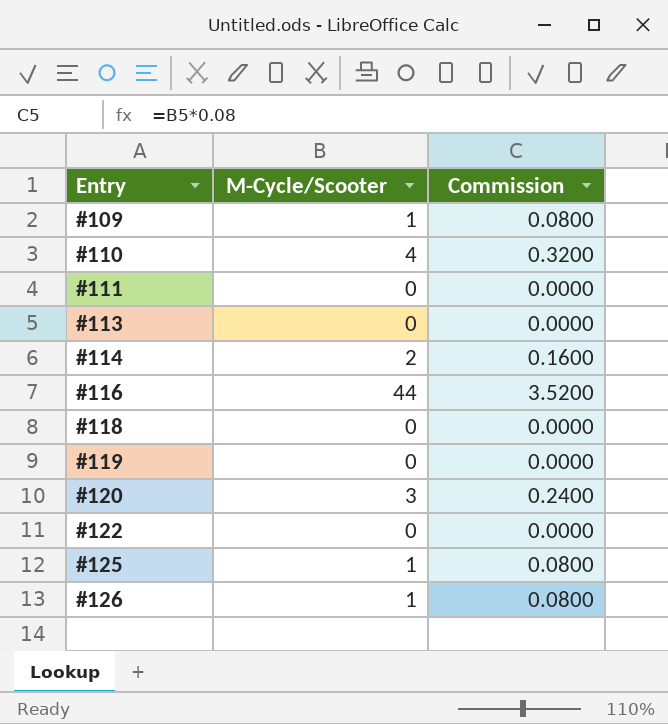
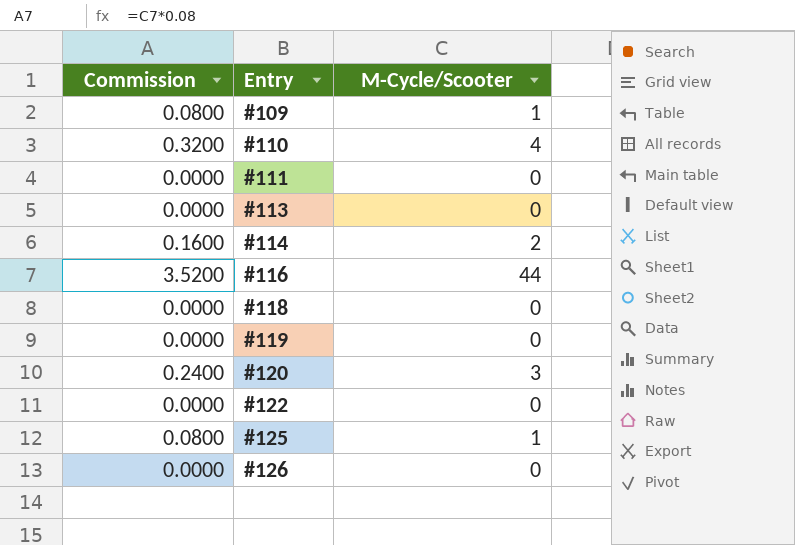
column Commission | position: 3 -> 1
#126 | Commission: 0.0800 -> 0.0000
#126 | M-Cycle/Scooter: 1 -> 0

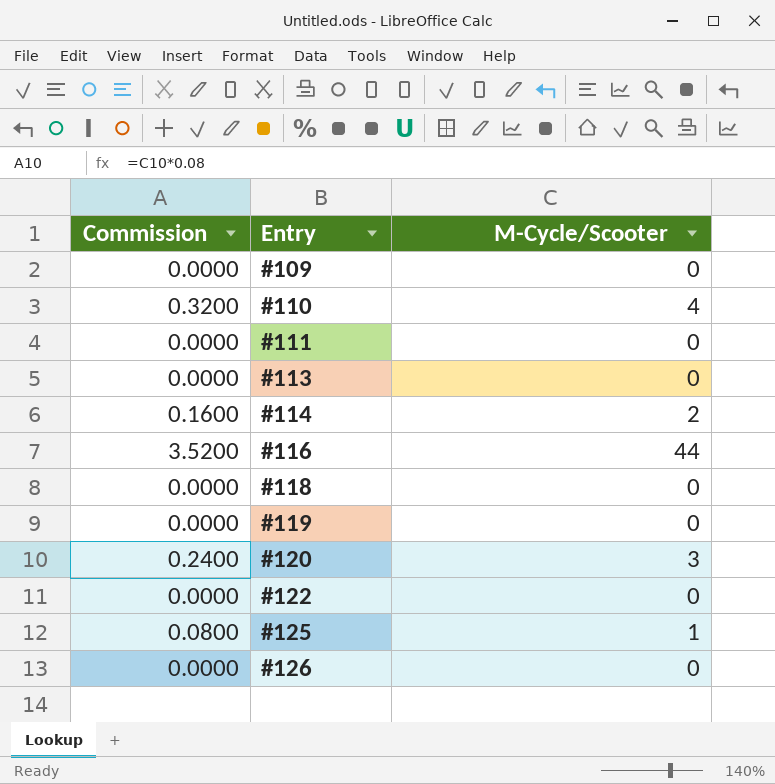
#109 | Commission: 0.0800 -> 0.0000
#109 | M-Cycle/Scooter: 1 -> 0

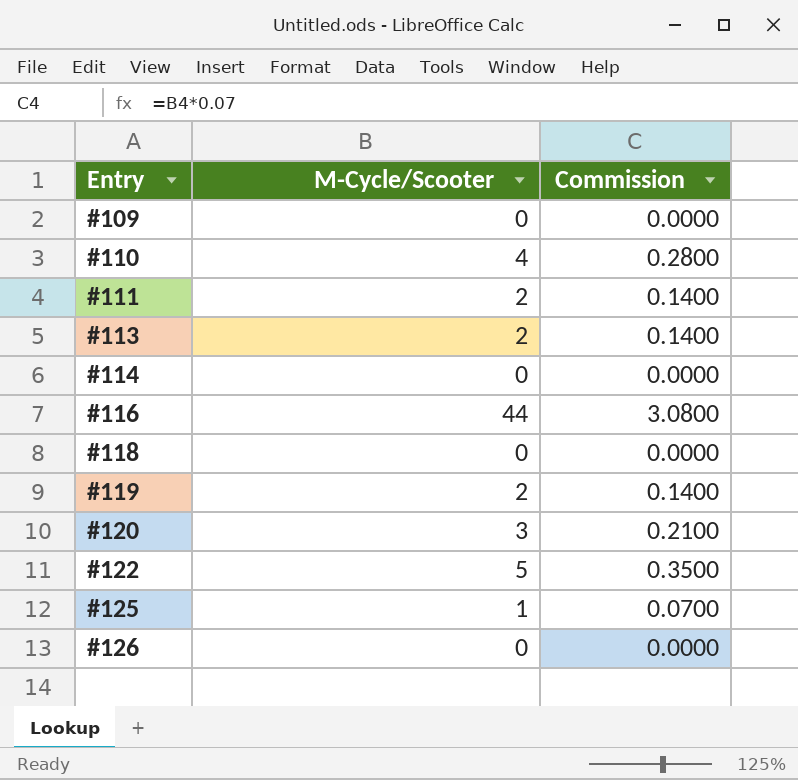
column Commission | formula: [M-Cycle/Scooter] * 0.08 -> [M-Cycle/Scooter] * 0.07
column Commission | position: 1 -> 3
#111 | M-Cycle/Scooter: 0 -> 2
#113 | M-Cycle/Scooter: 0 -> 2
#114 | M-Cycle/Scooter: 2 -> 0
#119 | M-Cycle/Scooter: 0 -> 2
#122 | M-Cycle/Scooter: 0 -> 5

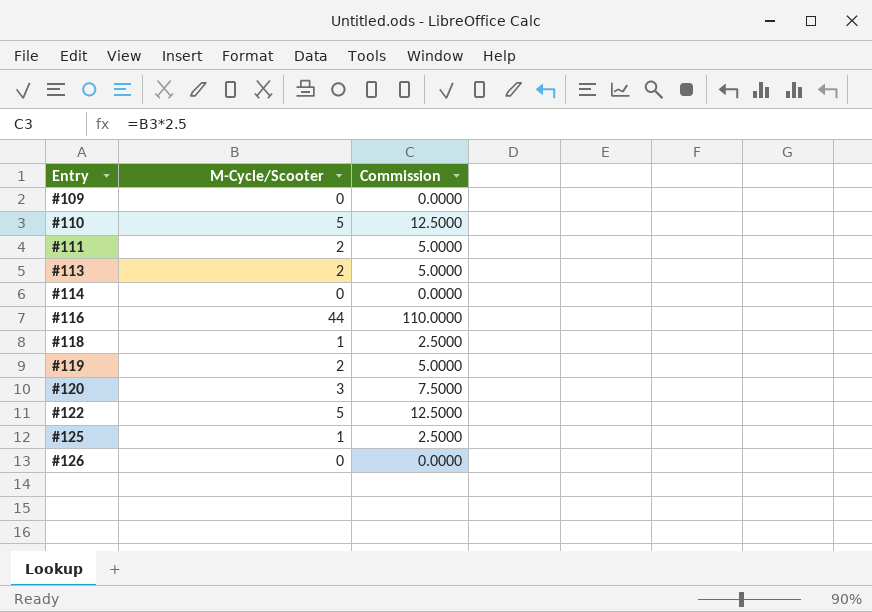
column Commission | formula: [M-Cycle/Scooter] * 0.07 -> [M-Cycle/Scooter] * 2.5
#110 | M-Cycle/Scooter: 4 -> 5
#118 | M-Cycle/Scooter: 0 -> 1

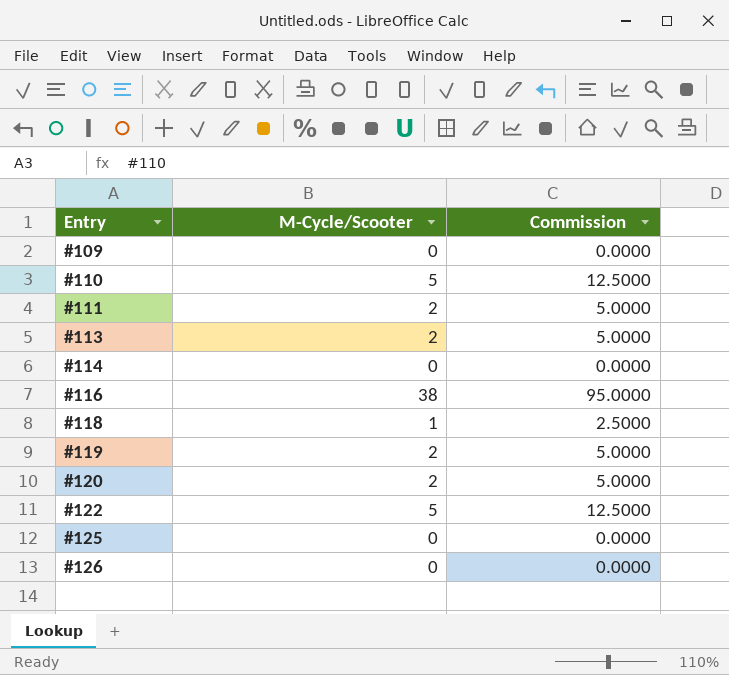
#116 | M-Cycle/Scooter: 44 -> 38
#116 | Commission: 110.0000 -> 95.0000
#120 | M-Cycle/Scooter: 3 -> 2
#120 | Commission: 7.5000 -> 5.0000
#125 | M-Cycle/Scooter: 1 -> 0
#125 | Commission: 2.5000 -> 0.0000

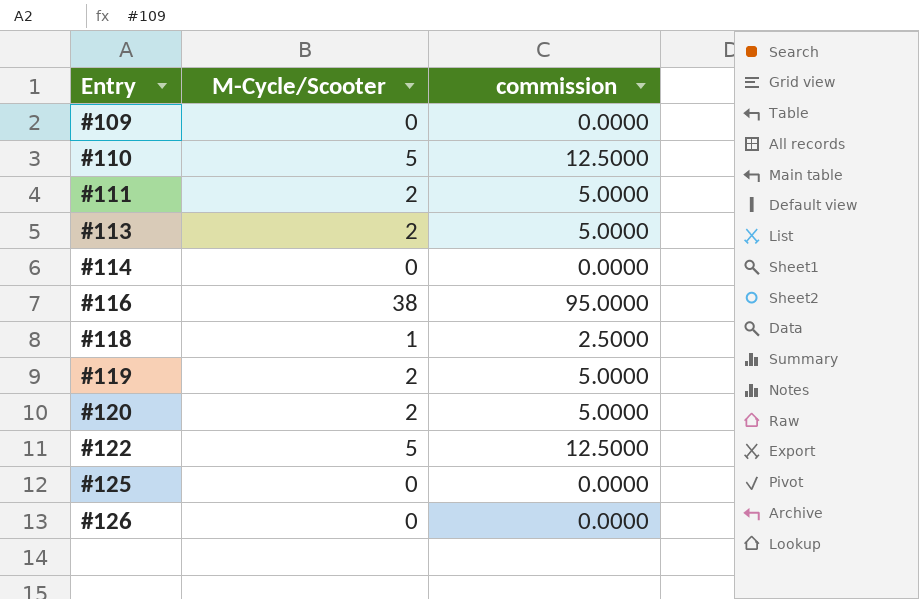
column name: Commission -> commission

